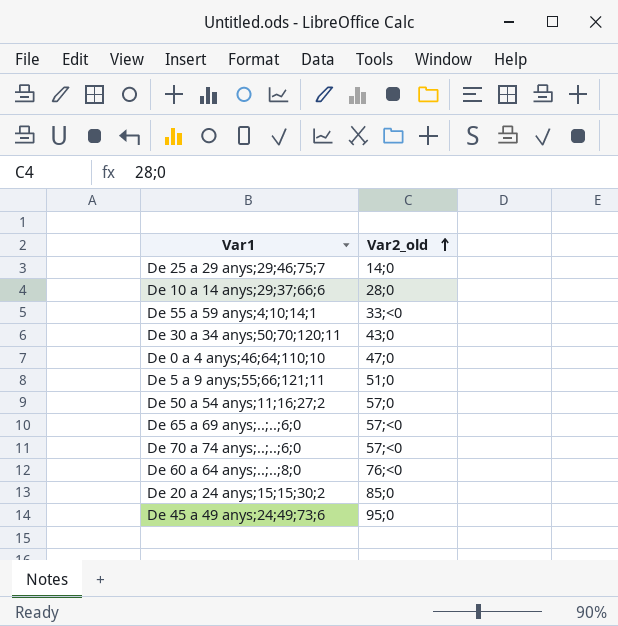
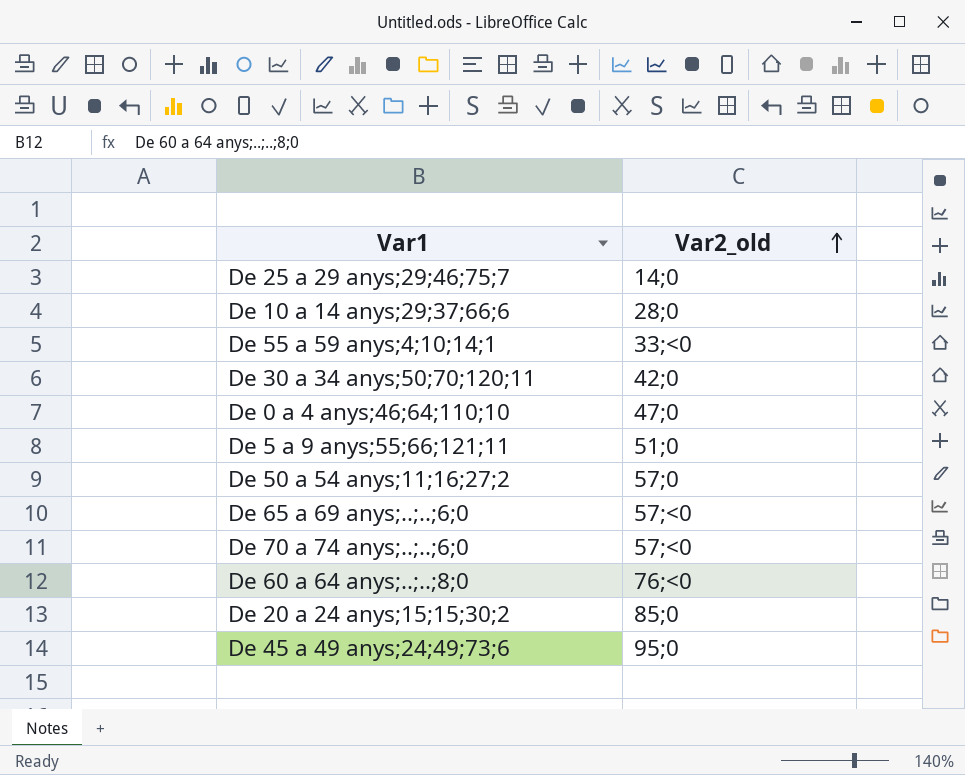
De 30 a 34 anys;50;70;120;11 | Var2_old: 43;0 -> 42;0

